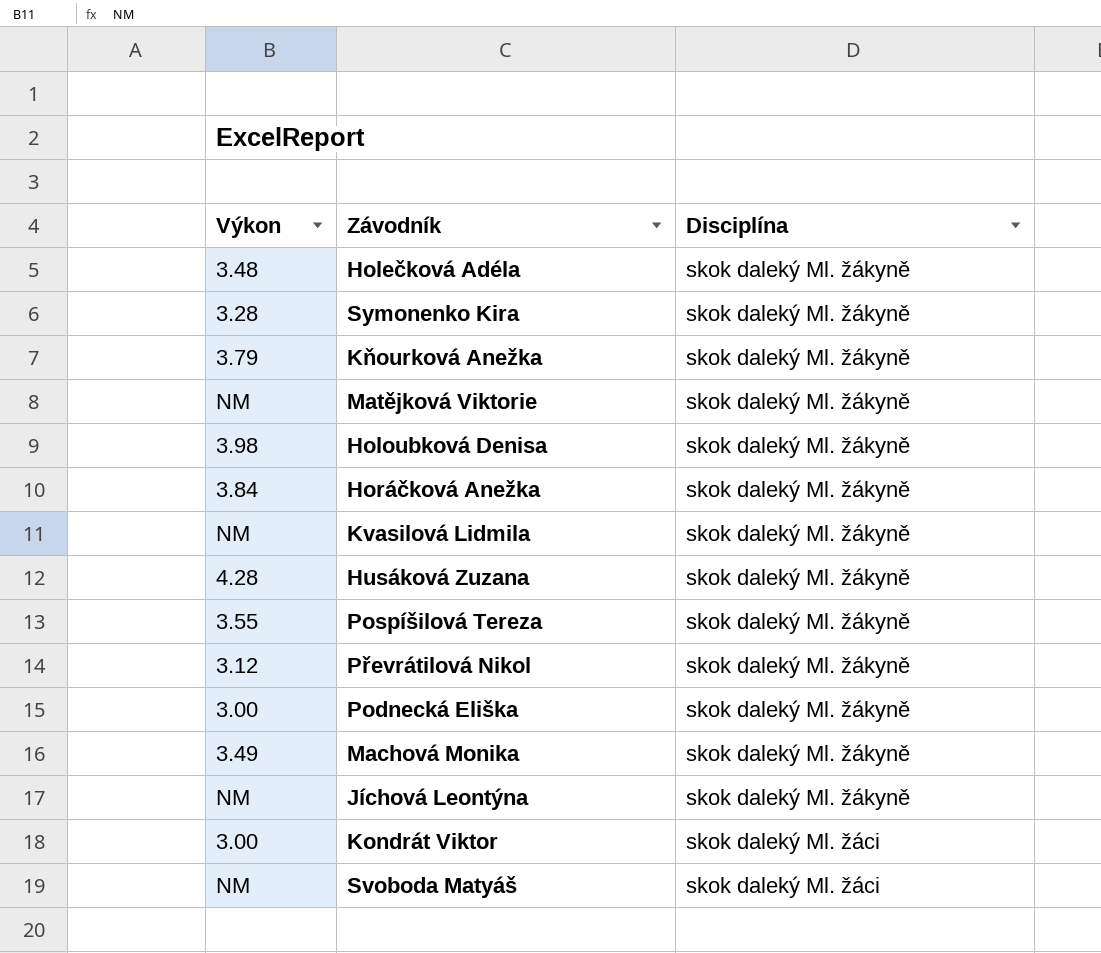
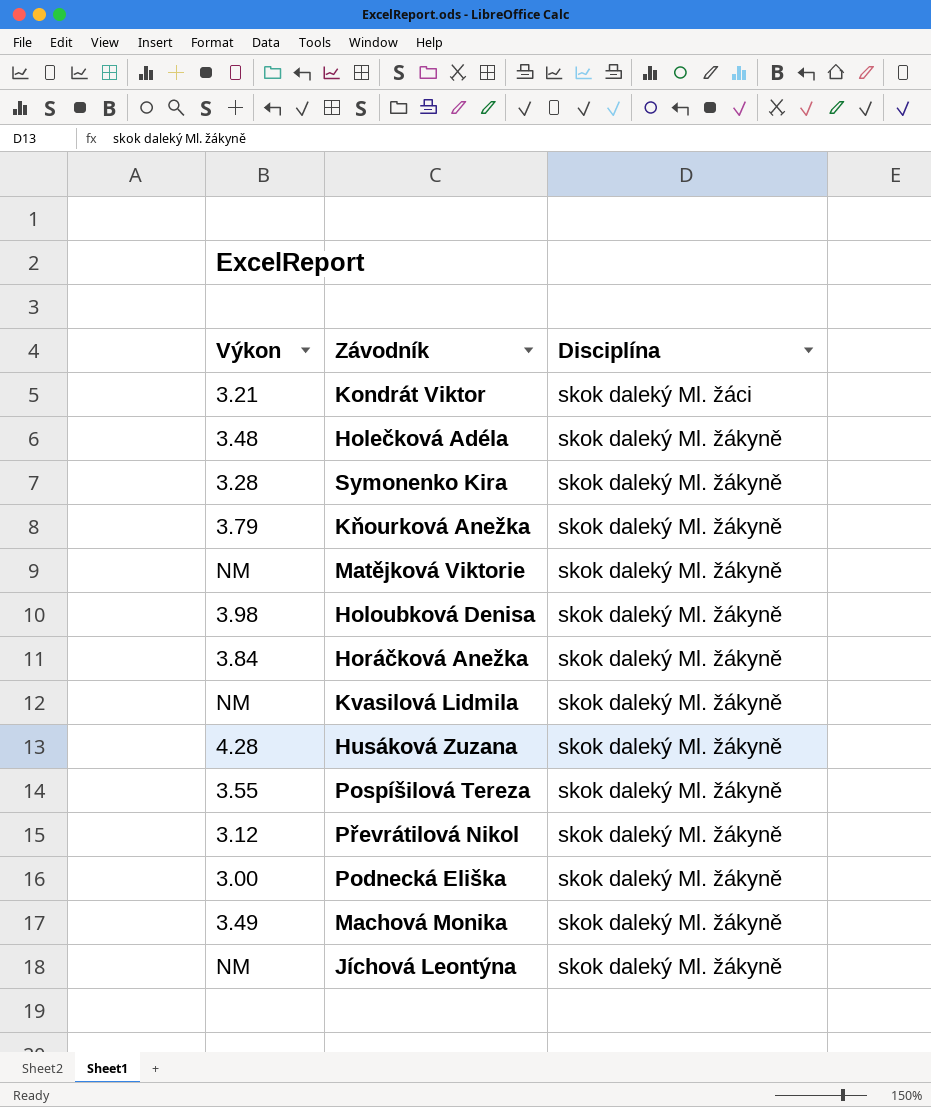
row order: Disciplína descending -> Disciplína ascending
row Svoboda Matyáš: NM | skok daleký Ml. žáci -> none
Kondrát Viktor | Výkon: 3.00 -> 3.21

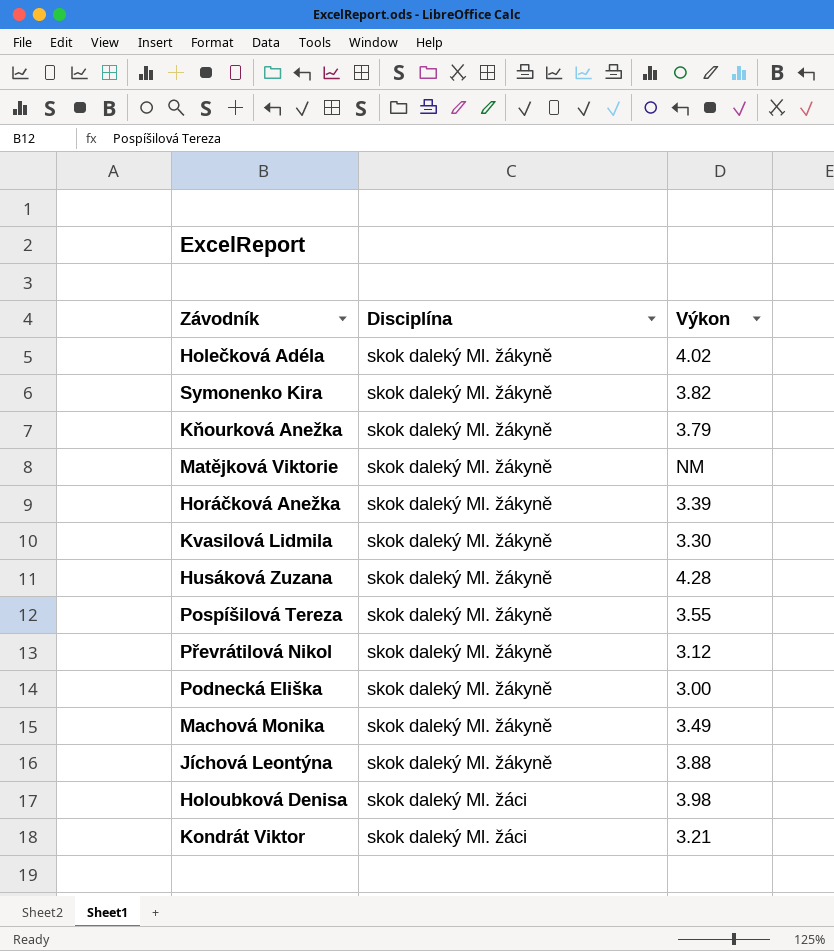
row order: Disciplína ascending -> Disciplína descending
column Výkon | position: 1 -> 3
Holečková Adéla | Výkon: 3.48 -> 4.02
Symonenko Kira | Výkon: 3.28 -> 3.82
Horáčková Anežka | Výkon: 3.84 -> 3.39
Kvasilová Lidmila | Výkon: NM -> 3.30
Jíchová Leontýna | Výkon: NM -> 3.88
Holoubková Denisa | Disciplína: skok daleký Ml. žákyně -> skok daleký Ml. žáci

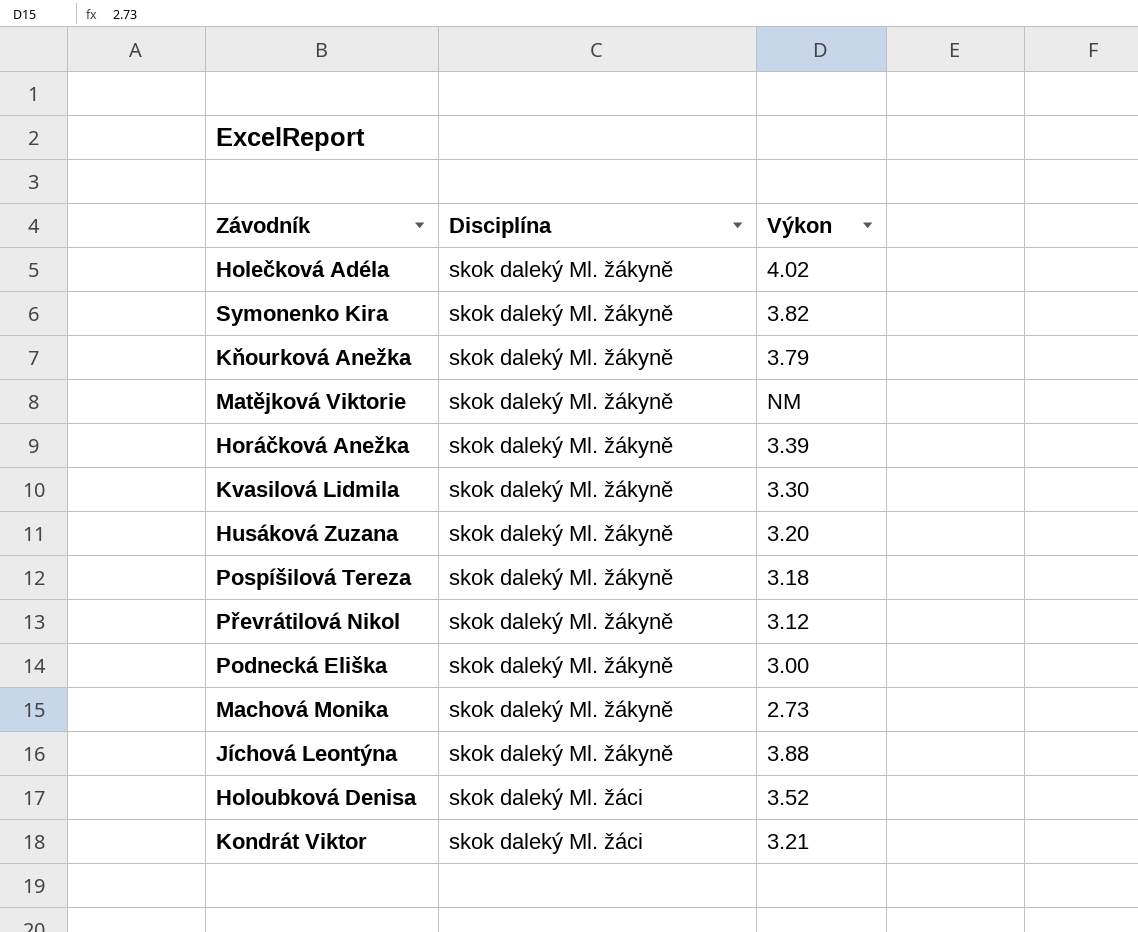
Husáková Zuzana | Výkon: 4.28 -> 3.20
Pospíšilová Tereza | Výkon: 3.55 -> 3.18
Machová Monika | Výkon: 3.49 -> 2.73
Holoubková Denisa | Výkon: 3.98 -> 3.52

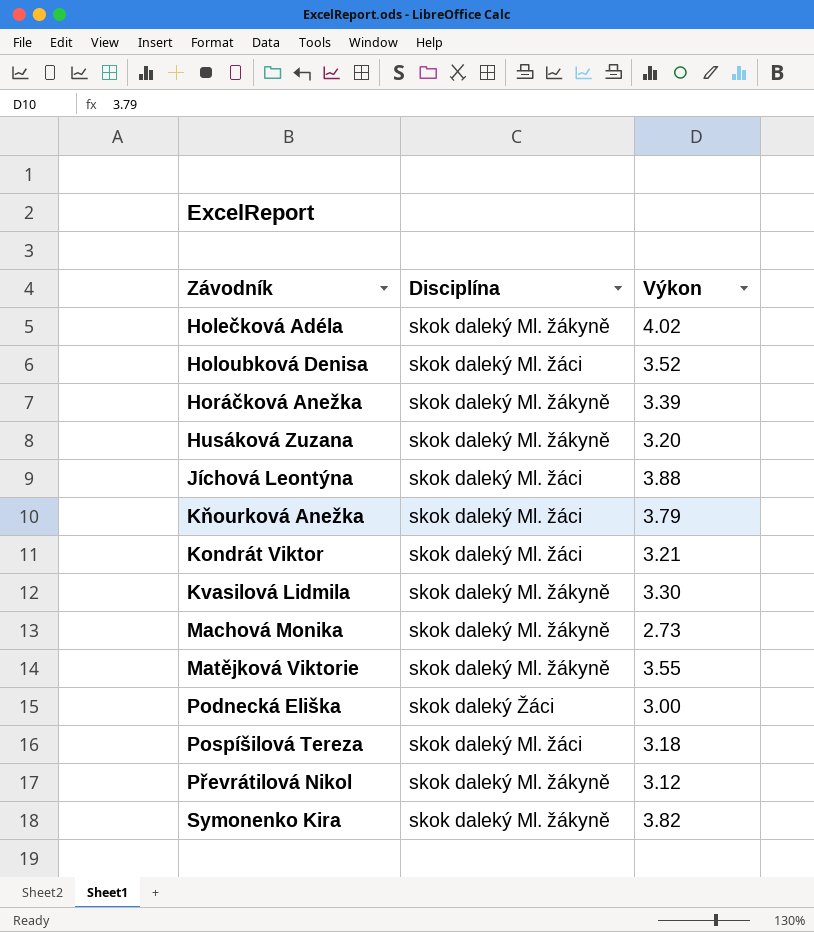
row order: Disciplína descending -> Závodník ascending
Jíchová Leontýna | Disciplína: skok daleký Ml. žákyně -> skok daleký Ml. žáci
Kňourková Anežka | Disciplína: skok daleký Ml. žákyně -> skok daleký Ml. žáci
Matějková Viktorie | Výkon: NM -> 3.55
Podnecká Eliška | Disciplína: skok daleký Ml. žákyně -> skok daleký Žáci
Pospíšilová Tereza | Disciplína: skok daleký Ml. žákyně -> skok daleký Ml. žáci

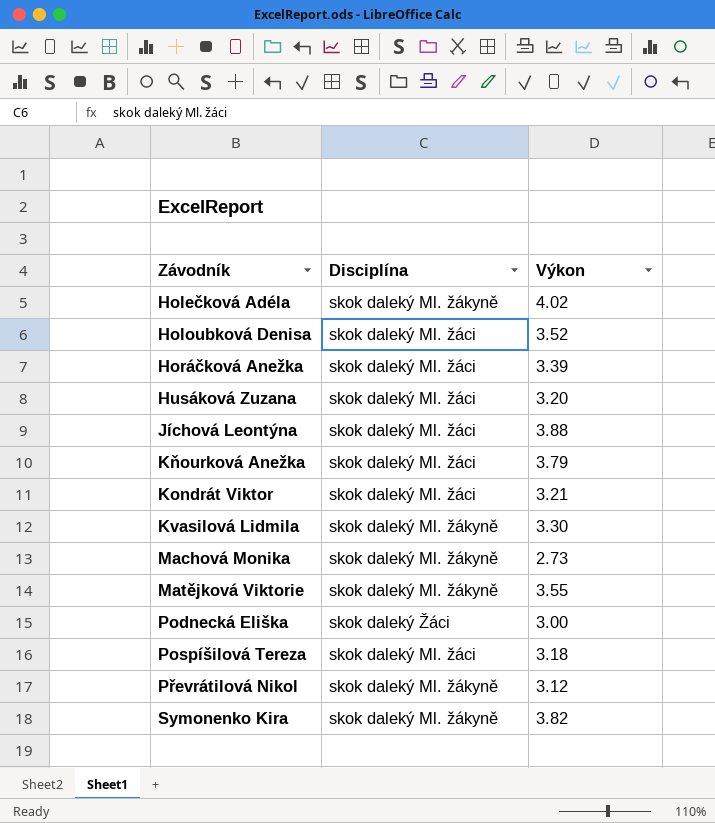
Horáčková Anežka | Disciplína: skok daleký Ml. žákyně -> skok daleký Ml. žáci
Husáková Zuzana | Disciplína: skok daleký Ml. žákyně -> skok daleký Ml. žáci

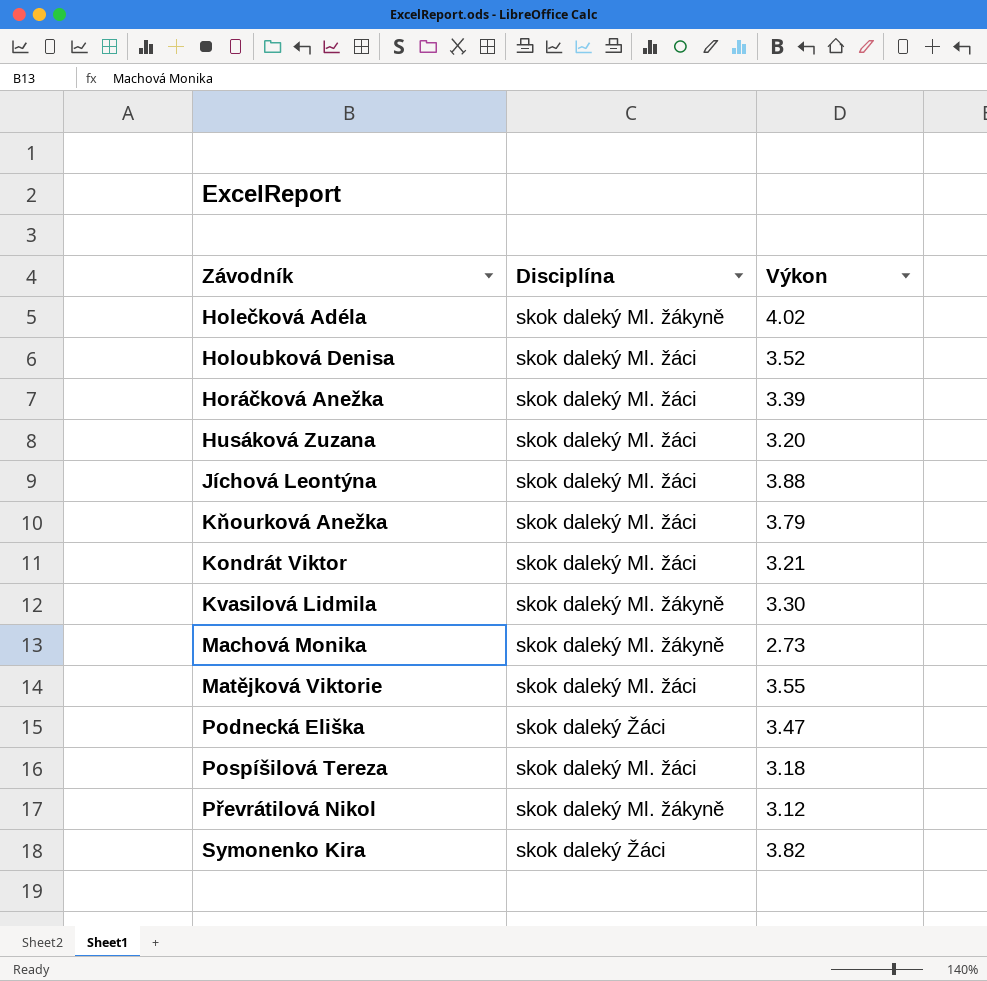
Matějková Viktorie | Disciplína: skok daleký Ml. žákyně -> skok daleký Ml. žáci
Podnecká Eliška | Výkon: 3.00 -> 3.47
Symonenko Kira | Disciplína: skok daleký Ml. žákyně -> skok daleký Žáci

